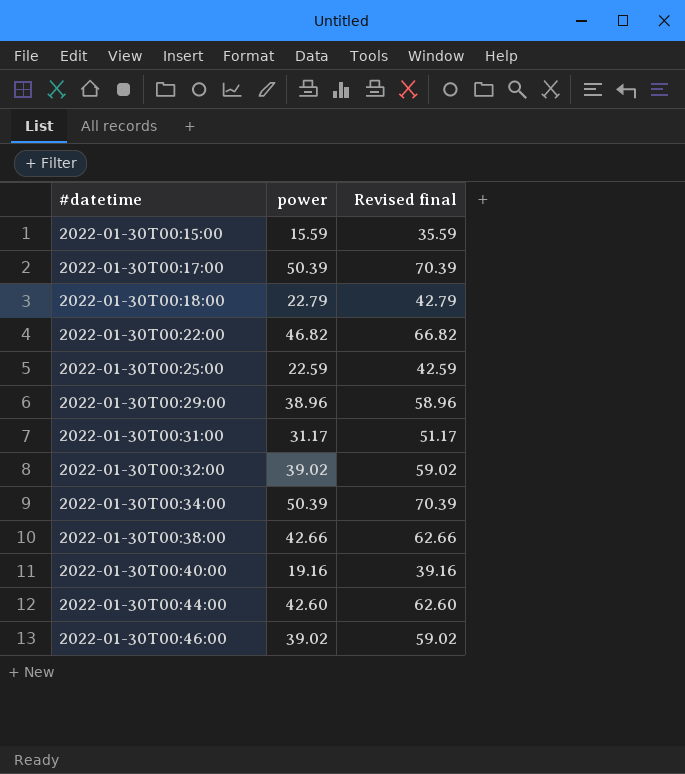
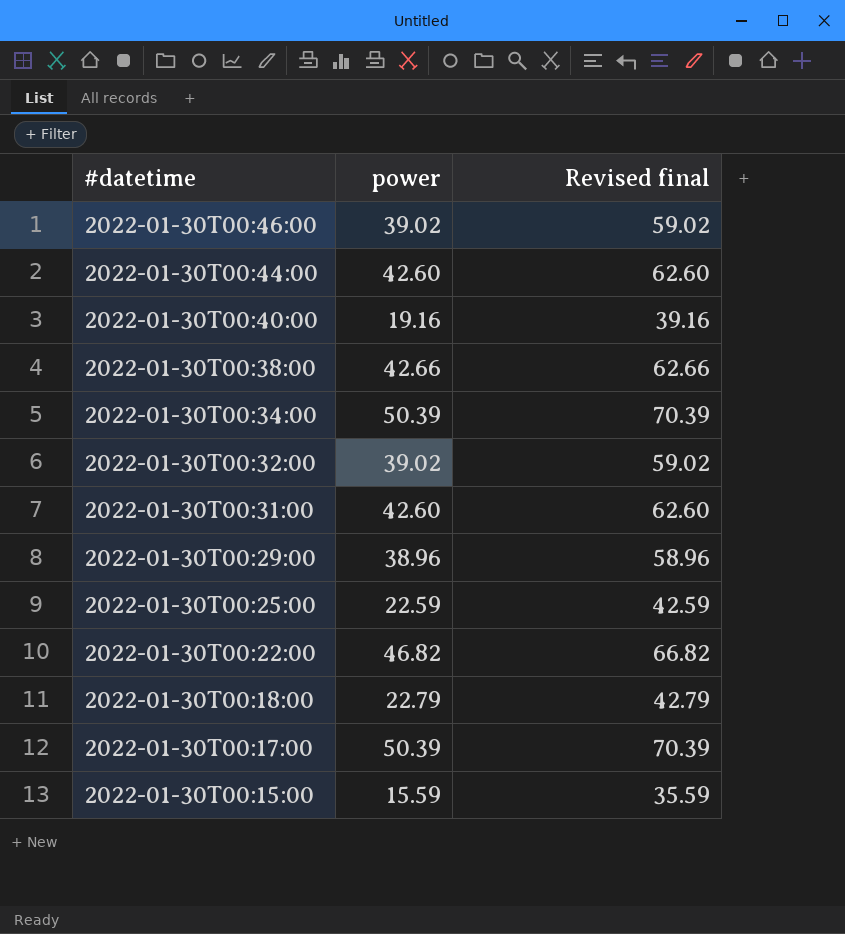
row order: #datetime ascending -> #datetime descending
2022-01-30T00:31:00 | power: 31.17 -> 42.60
2022-01-30T00:31:00 | Revised final: 51.17 -> 62.60

